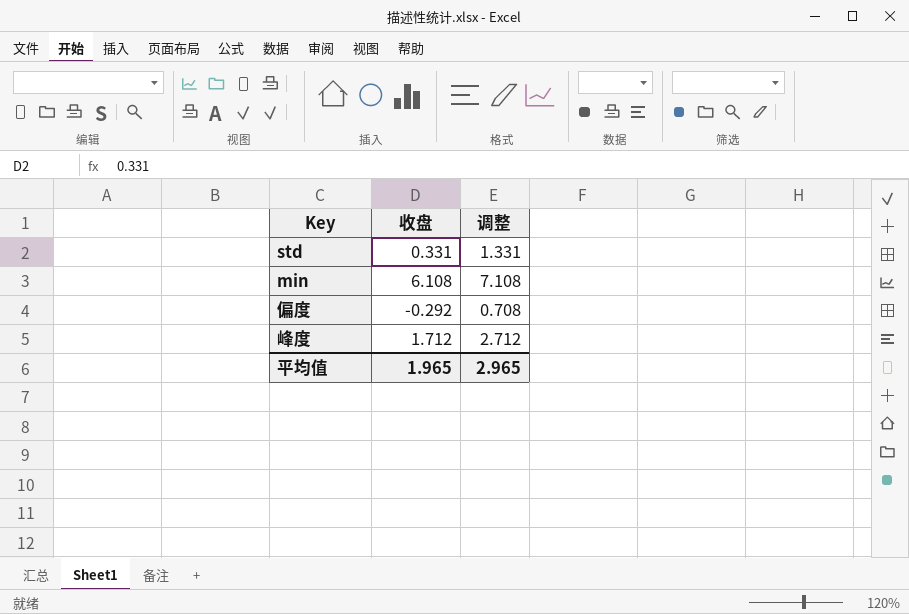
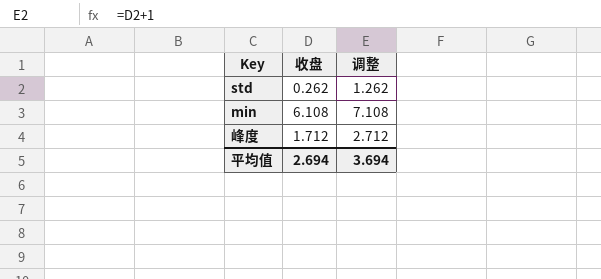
row 偏度: -0.292 | 0.708 -> none
std | 收盘: 0.331 -> 0.262
std | 调整: 1.331 -> 1.262
平均值 | 收盘: 1.965 -> 2.694
平均值 | 调整: 2.965 -> 3.694

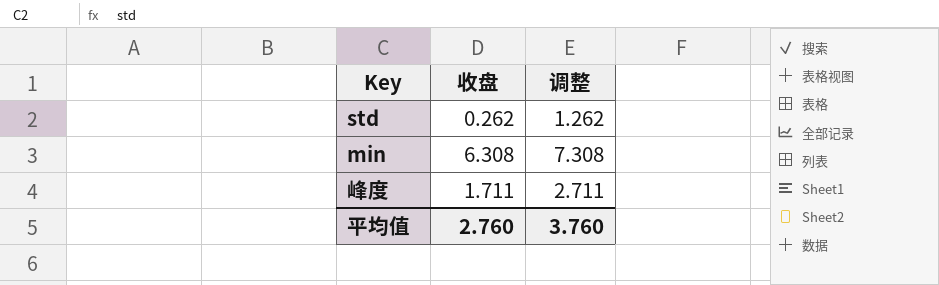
min | 收盘: 6.108 -> 6.308
min | 调整: 7.108 -> 7.308
峰度 | 收盘: 1.712 -> 1.711
峰度 | 调整: 2.712 -> 2.711
平均值 | 收盘: 2.694 -> 2.760
平均值 | 调整: 3.694 -> 3.760

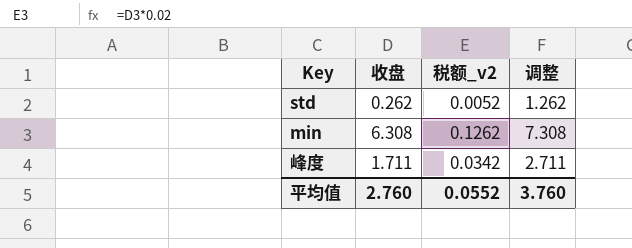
column 税额_v2 | formula: none -> [收盘] * 0.02

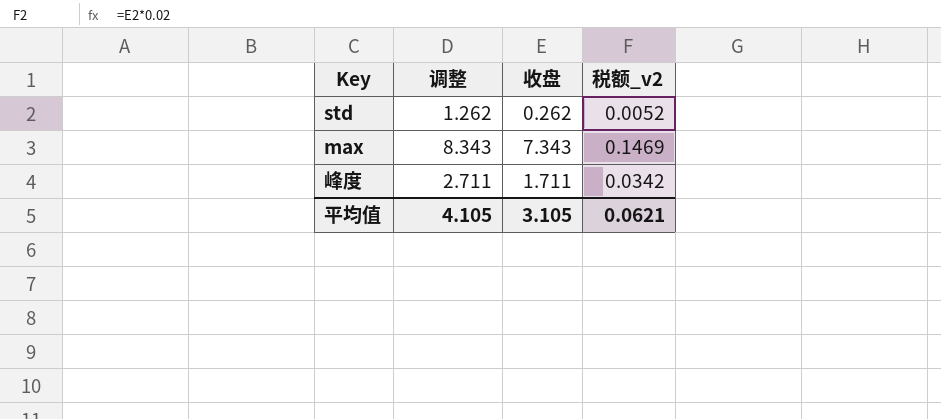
column 调整 | position: 4 -> 2
row min: 6.308 | 0.1262 | 7.308 -> none
row max: none -> 8.343 | 7.343 | 0.1469
平均值 | 调整: 3.760 -> 4.105
平均值 | 收盘: 2.760 -> 3.105
平均值 | 税额_v2: 0.0552 -> 0.0621

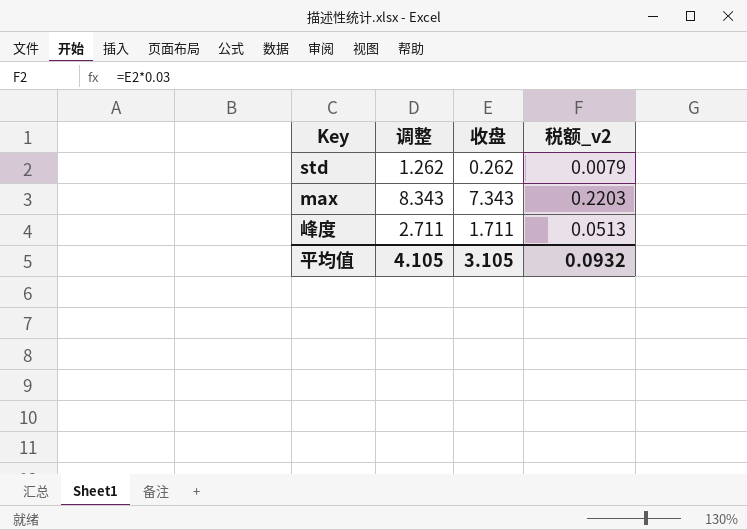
column 税额_v2 | formula: [收盘] * 0.02 -> [收盘] * 0.03
平均值 | 税额_v2: 0.0621 -> 0.0932

